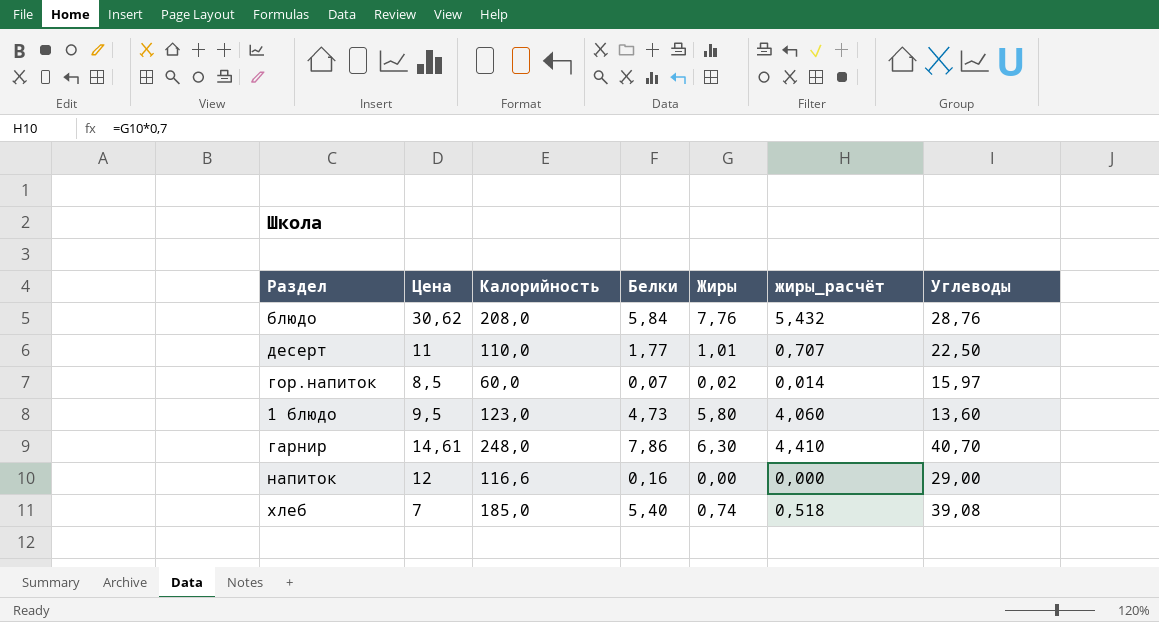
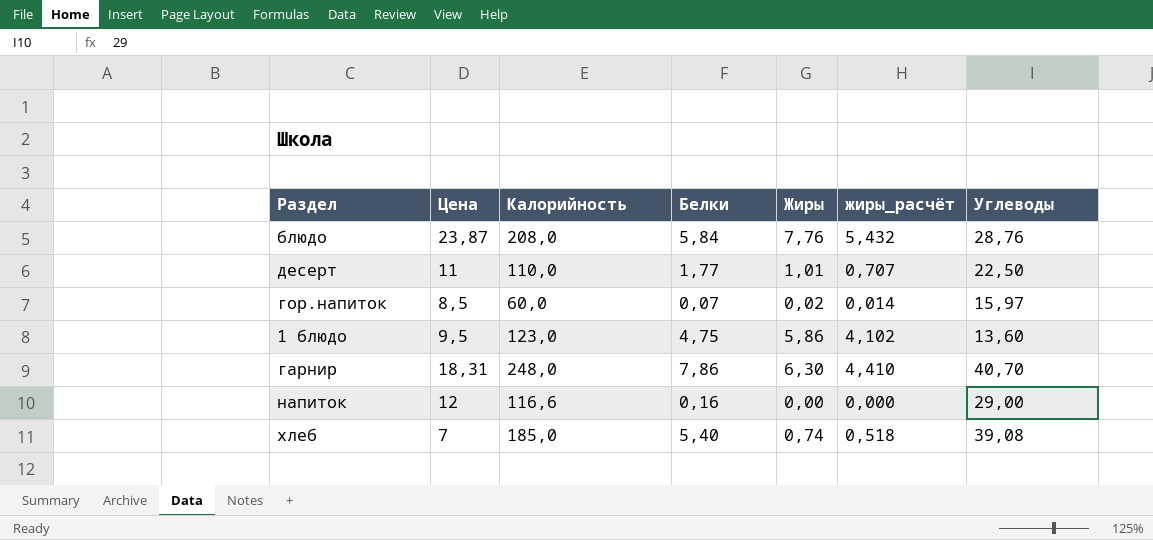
блюдо | Цена: 30,62 -> 23,87
1 блюдо | Белки: 4,73 -> 4,75
1 блюдо | Жиры: 5,80 -> 5,86
1 блюдо | жиры_расчёт: 4,060 -> 4,102
гарнир | Цена: 14,61 -> 18,31

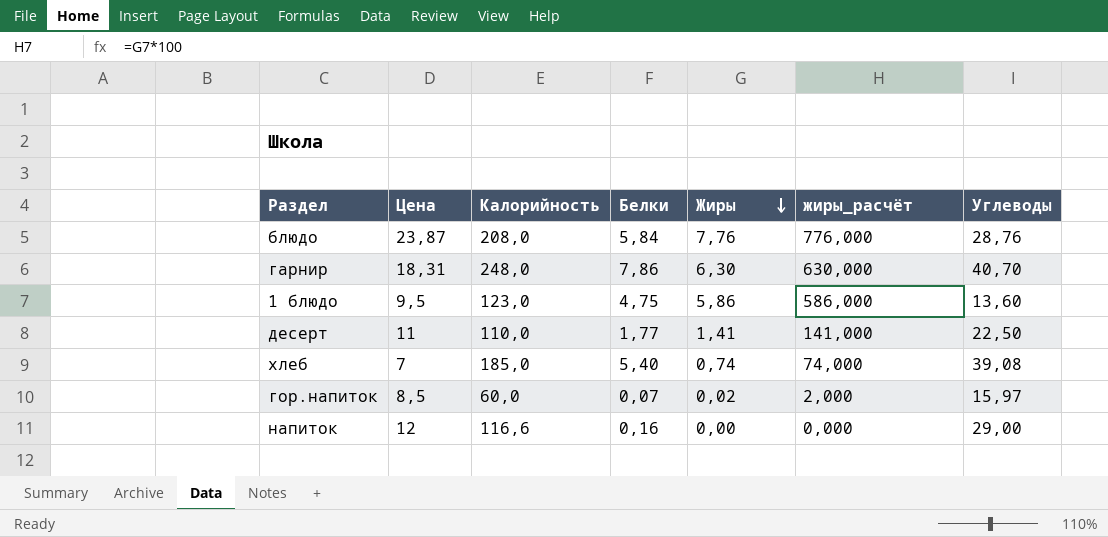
row order: none -> Жиры descending
column жиры_расчёт | formula: [Жиры] * 0,7 -> [Жиры] * 100
десерт | Жиры: 1,01 -> 1,41

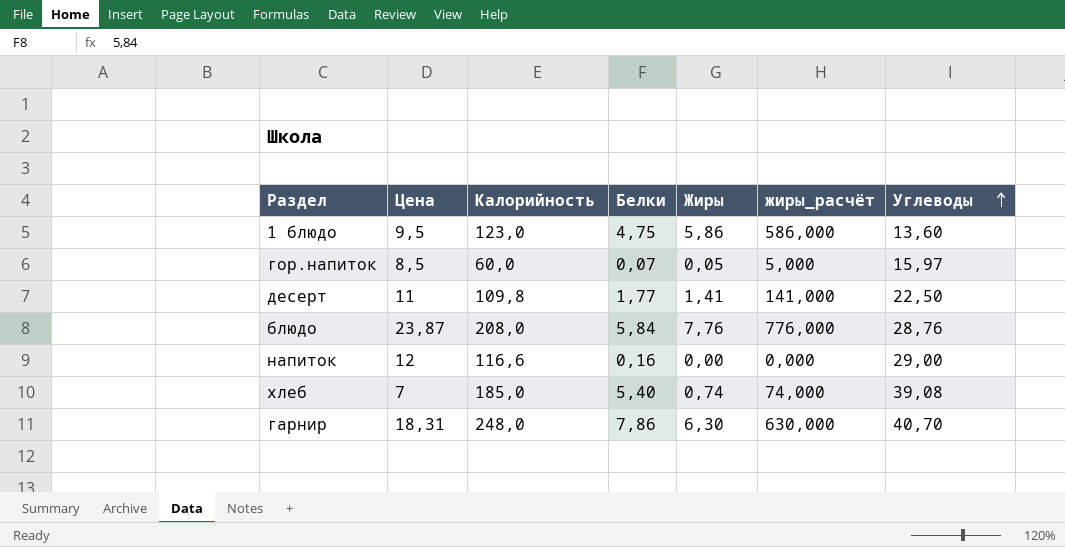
row order: Жиры descending -> Углеводы ascending
гор.напиток | Жиры: 0,02 -> 0,05
гор.напиток | жиры_расчёт: 2,000 -> 5,000
десерт | Калорийность: 110,0 -> 109,8

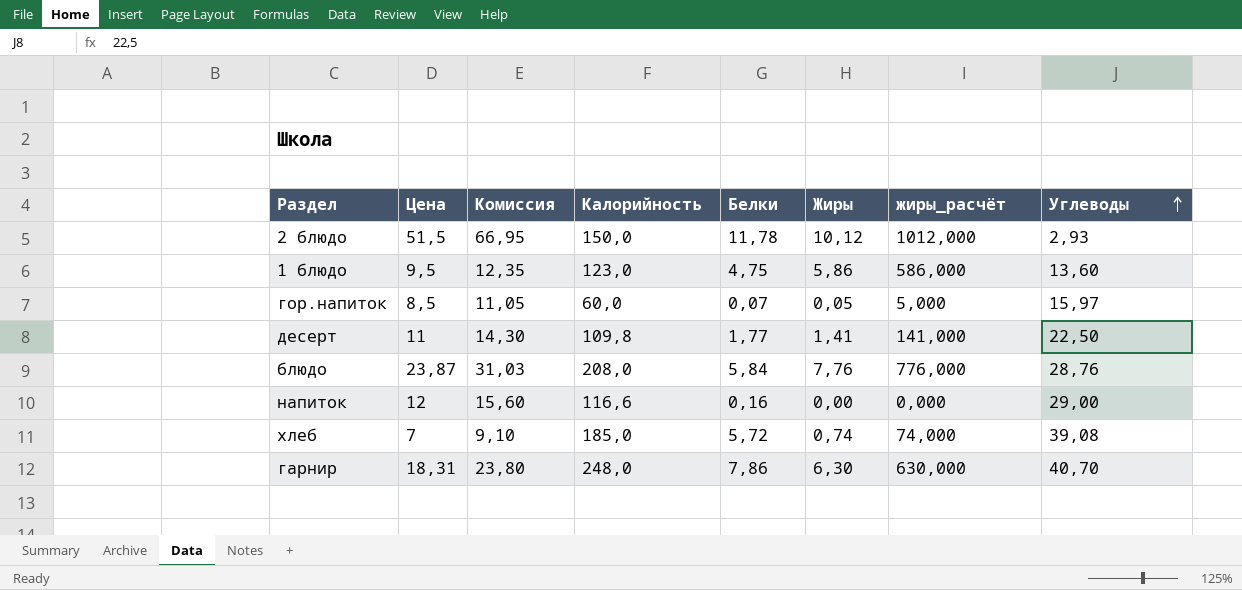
column Комиссия | formula: none -> [Цена] * 1,3
row 2 блюдо: none -> 51,5 | 66,95 | 150,0 | 11,78 | 10,12 | 1012,000 | 2,93
хлеб | Белки: 5,40 -> 5,72

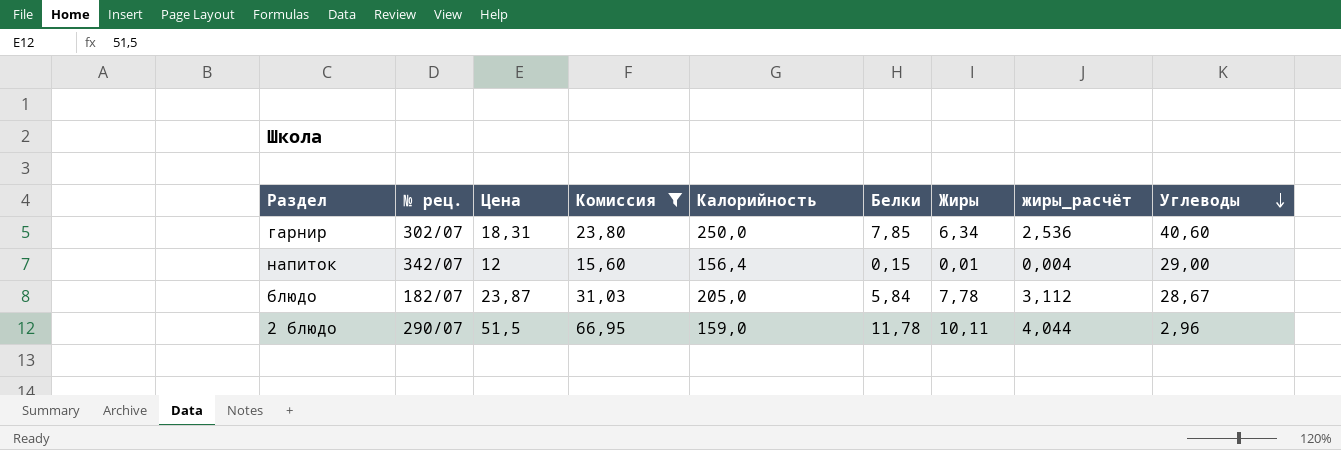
filter: none -> Комиссия >= 15,60
row order: Углеводы ascending -> Углеводы descending
column № рец. | position: none -> 2
column жиры_расчёт | formula: [Жиры] * 100 -> [Жиры] * 0,4
гарнир | Калорийность: 248,0 -> 250,0
гарнир | Белки: 7,86 -> 7,85
гарнир | Жиры: 6,30 -> 6,34
гарнир | Углеводы: 40,70 -> 40,60
напиток | Калорийность: 116,6 -> 156,4
напиток | Белки: 0,16 -> 0,15
напиток | Жиры: 0,00 -> 0,01
блюдо | Калорийность: 208,0 -> 205,0
блюдо | Жиры: 7,76 -> 7,78
блюдо | Углеводы: 28,76 -> 28,67
2 блюдо | Калорийность: 150,0 -> 159,0
2 блюдо | Жиры: 10,12 -> 10,11
2 блюдо | Углеводы: 2,93 -> 2,96

